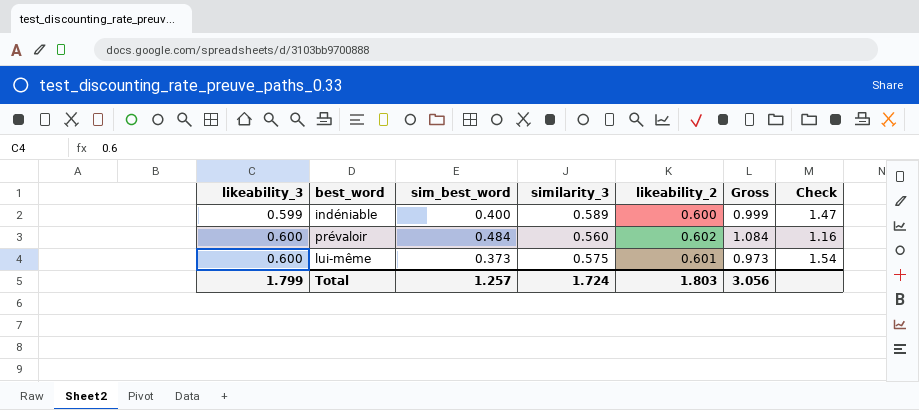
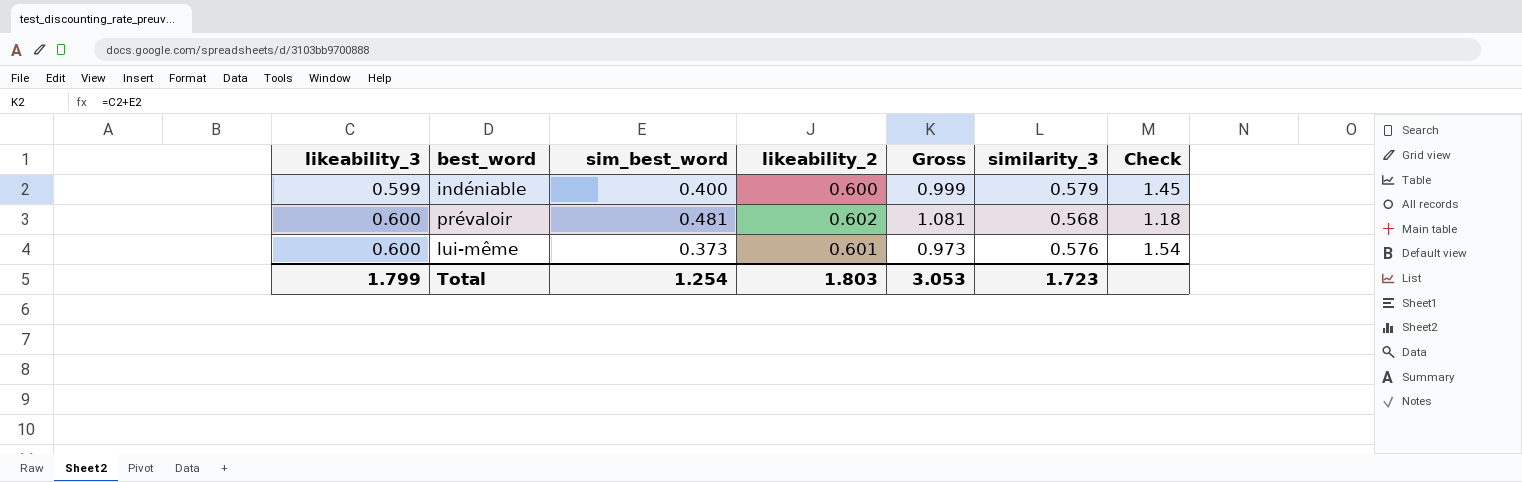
column similarity_3 | position: 4 -> 6
indéniable | similarity_3: 0.589 -> 0.579
indéniable | Check: 1.47 -> 1.45
prévaloir | sim_best_word: 0.484 -> 0.481
prévaloir | Gross: 1.084 -> 1.081
prévaloir | similarity_3: 0.560 -> 0.568
prévaloir | Check: 1.16 -> 1.18
lui-même | similarity_3: 0.575 -> 0.576
Total | sim_best_word: 1.257 -> 1.254
Total | Gross: 3.056 -> 3.053
Total | similarity_3: 1.724 -> 1.723

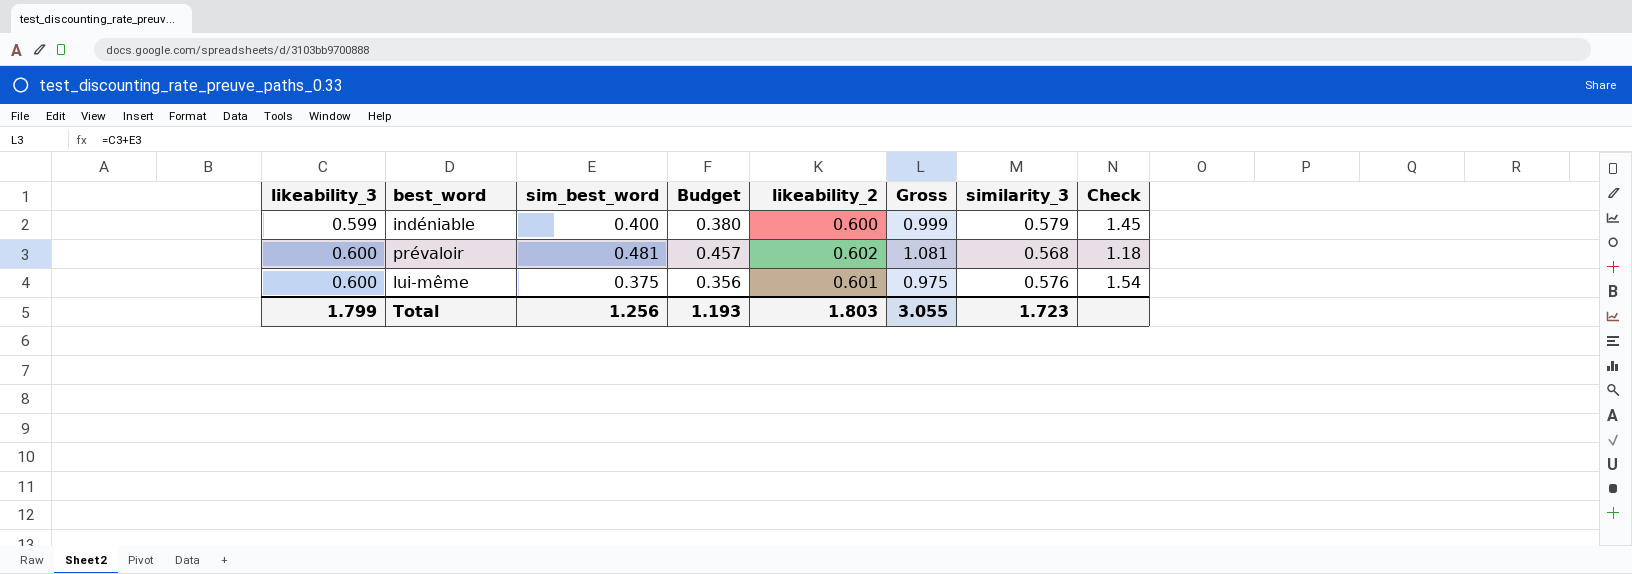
column Budget | formula: none -> [sim_best_word] * 0.95
lui-même | sim_best_word: 0.373 -> 0.375
lui-même | Gross: 0.973 -> 0.975
Total | sim_best_word: 1.254 -> 1.256
Total | Gross: 3.053 -> 3.055

